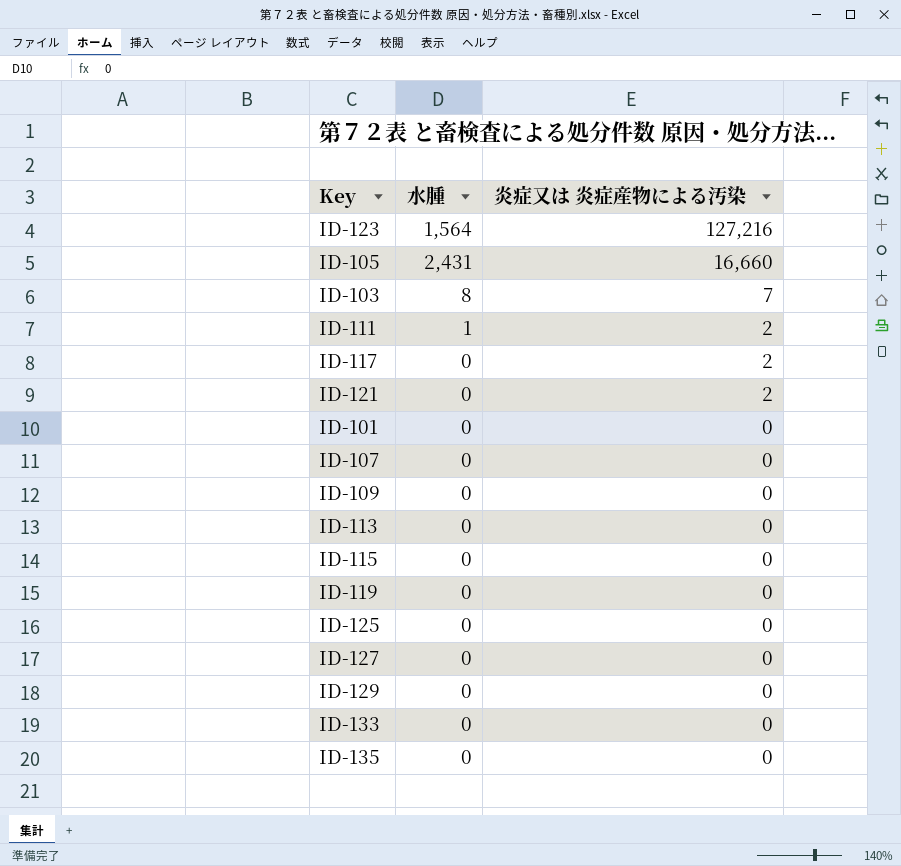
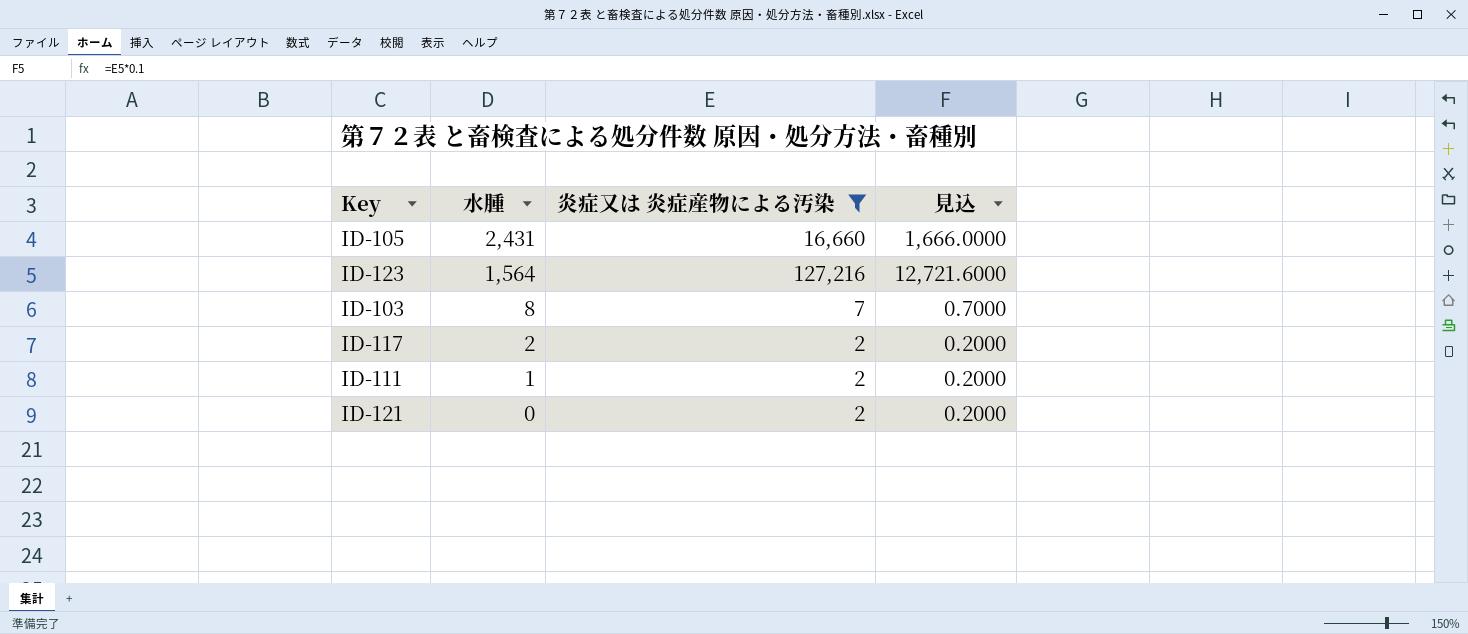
filter: none -> 炎症又は 炎症産物による汚染 != 0
row order: 炎症又は 炎症産物による汚染 descending -> 水腫 descending
column 見込 | formula: none -> [炎症又は 炎症産物による汚染] * 0.1
ID-117 | 水腫: 0 -> 2

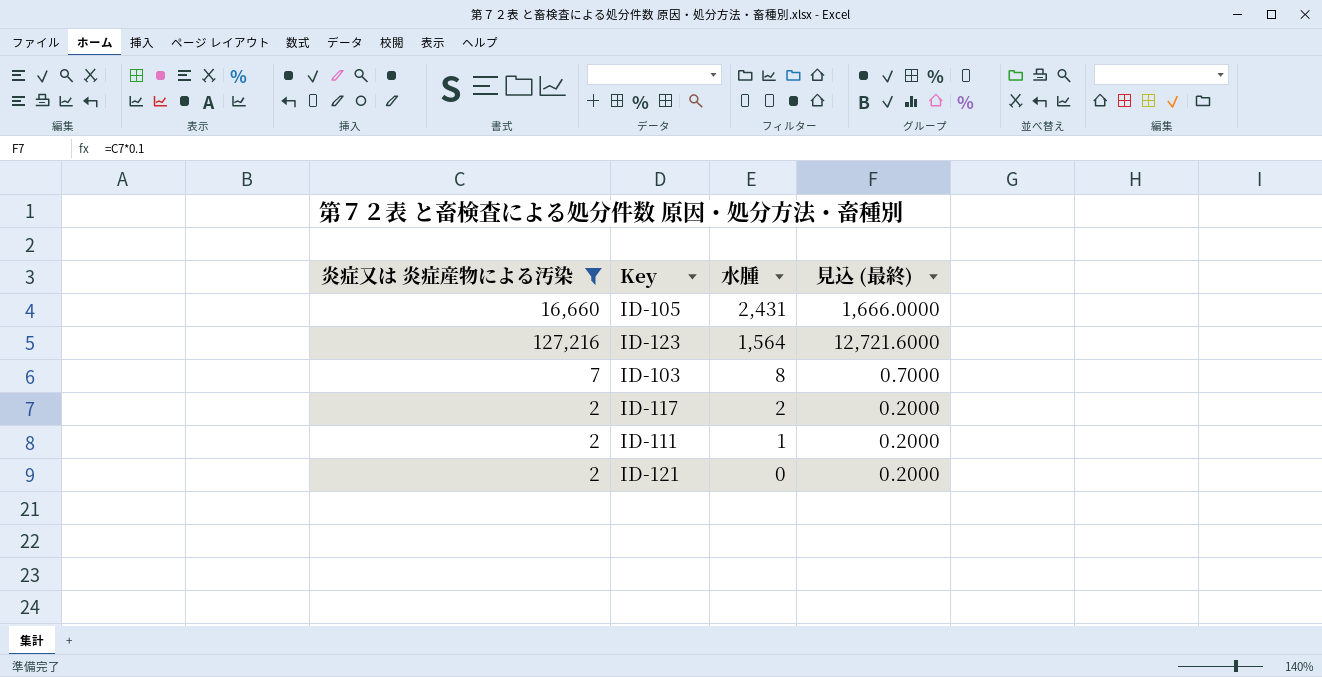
column 炎症又は 炎症産物による汚染 | position: 3 -> 1
column name: 見込 -> 見込 (最終)

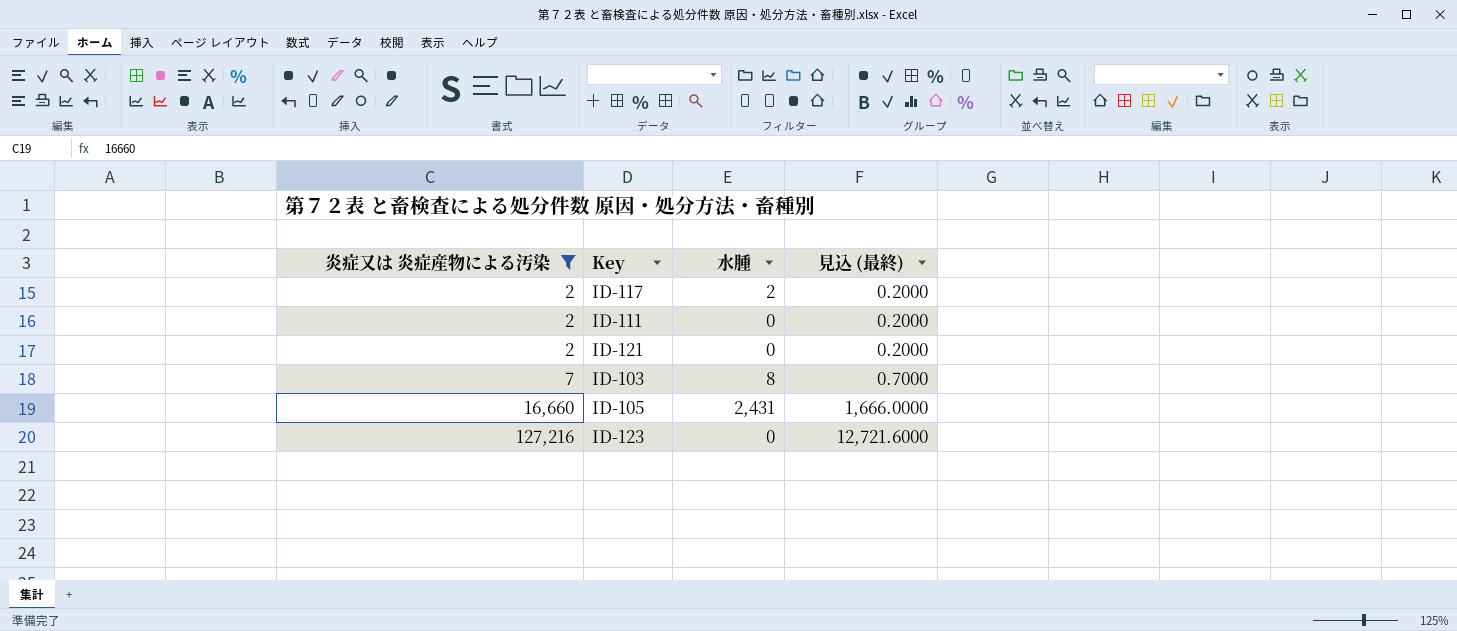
row order: 水腫 descending -> 炎症又は 炎症産物による汚染 ascending
ID-111 | 水腫: 1 -> 0
ID-123 | 水腫: 1,564 -> 0

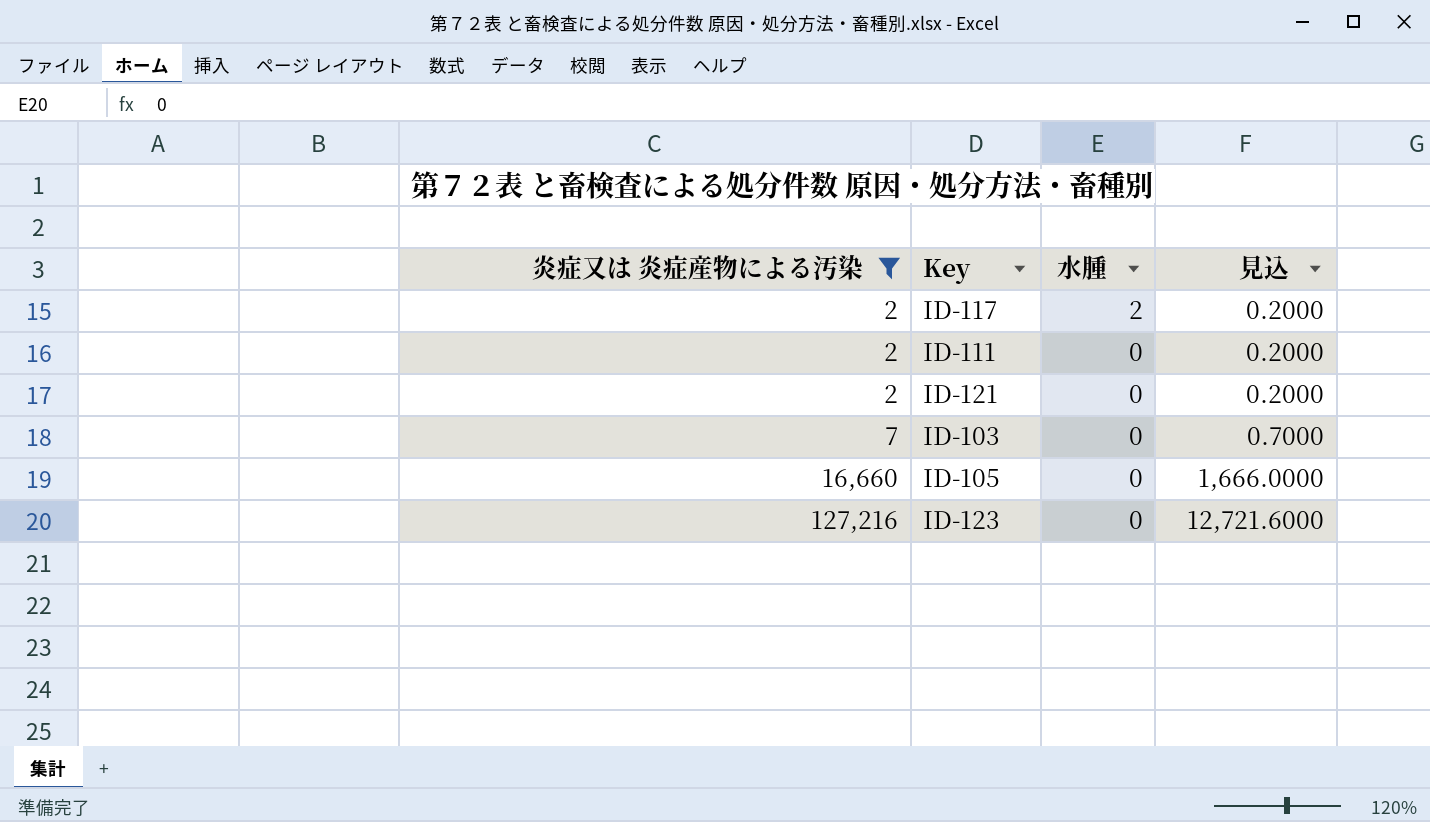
column name: 見込 (最終) -> 見込
ID-103 | 水腫: 8 -> 0
ID-105 | 水腫: 2,431 -> 0

